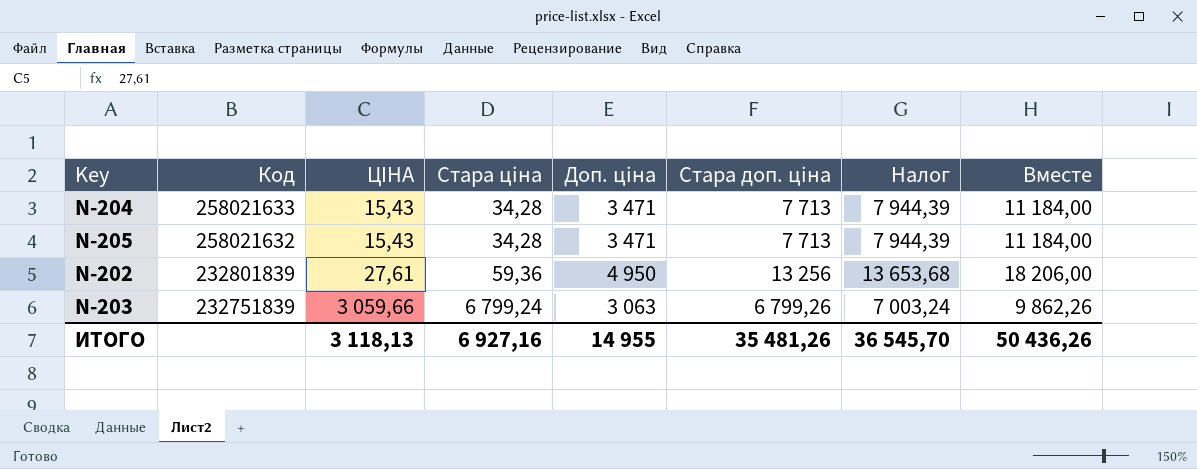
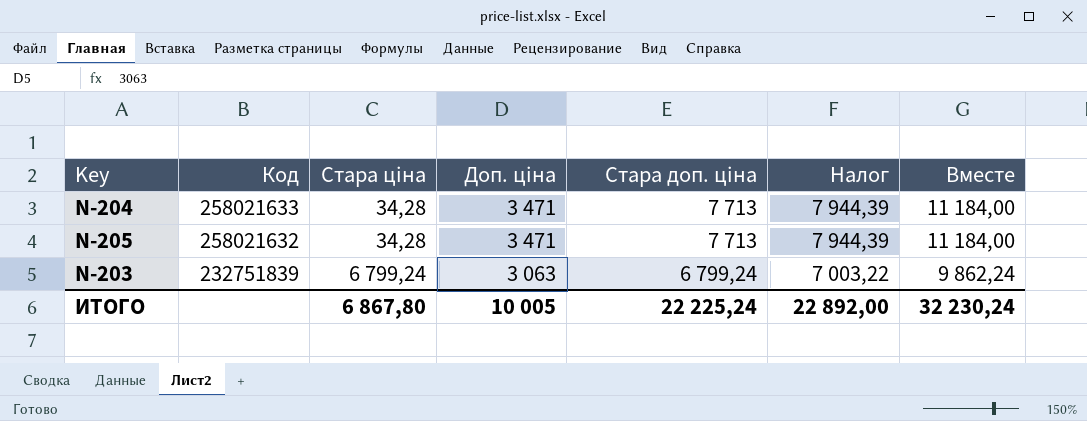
column ЦІНА | position: 3 -> none
row N-202: 232801839 | 27,61 | 59,36 | 4 950 | 13 256 | 13 653,68 | 18 206,00 -> none
N-203 | Стара доп. ціна: 6 799,26 -> 6 799,24
N-203 | Налог: 7 003,24 -> 7 003,22
N-203 | Вместе: 9 862,26 -> 9 862,24
ИТОГО | Стара ціна: 6 927,16 -> 6 867,80
ИТОГО | Доп. ціна: 14 955 -> 10 005
ИТОГО | Стара доп. ціна: 35 481,26 -> 22 225,24
ИТОГО | Налог: 36 545,70 -> 22 892,00
ИТОГО | Вместе: 50 436,26 -> 32 230,24

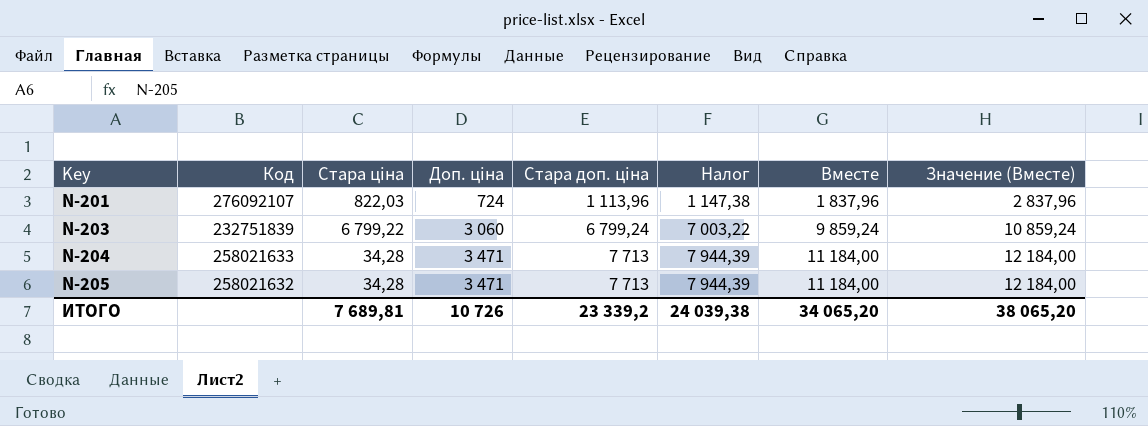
row order: Код descending -> Key ascending
column Значение (Вместе) | formula: none -> [Вместе] + 1000
row N-201: none -> 276092107 | 822,03 | 724 | 1 113,96 | 1 147,38 | 1 837,96 | 2 837,96
N-203 | Стара ціна: 6 799,24 -> 6 799,22
N-203 | Доп. ціна: 3 063 -> 3 060
N-203 | Вместе: 9 862,24 -> 9 859,24
ИТОГО | Стара ціна: 6 867,80 -> 7 689,81
ИТОГО | Доп. ціна: 10 005 -> 10 726
ИТОГО | Стара доп. ціна: 22 225,24 -> 23 339,2
ИТОГО | Налог: 22 892,00 -> 24 039,38
ИТОГО | Вместе: 32 230,24 -> 34 065,20

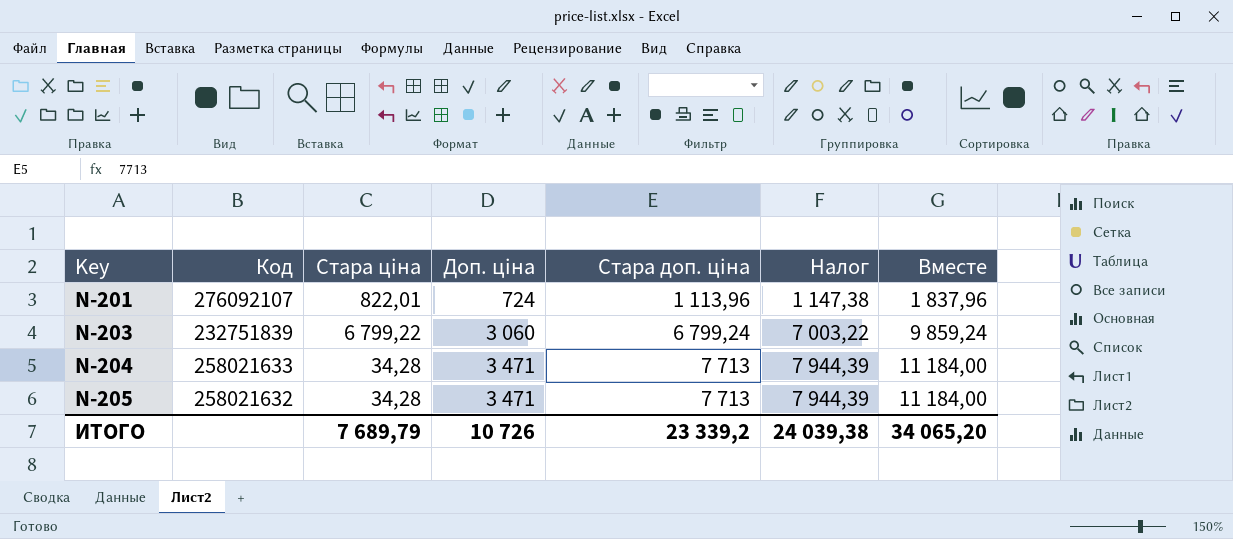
column Значение (Вместе) | formula: [Вместе] + 1000 -> none
N-201 | Стара ціна: 822,03 -> 822,01
ИТОГО | Стара ціна: 7 689,81 -> 7 689,79

